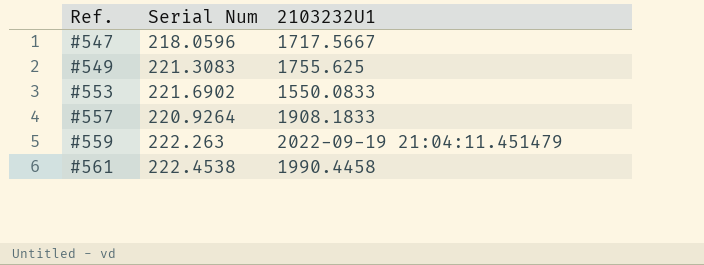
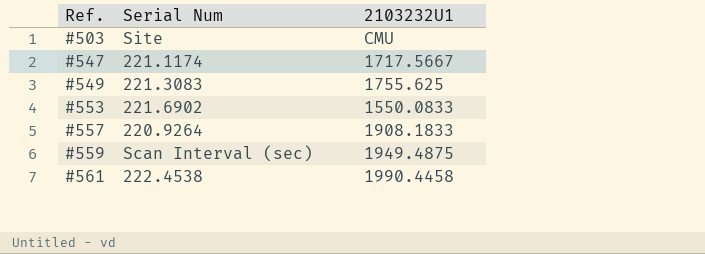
row #503: none -> Site | CMU
#547 | Serial Num: 218.0596 -> 221.1174
#559 | Serial Num: 222.263 -> Scan Interval (sec)
#559 | 2103232U1: 2022-09-19 21:04:11.451479 -> 1949.4875

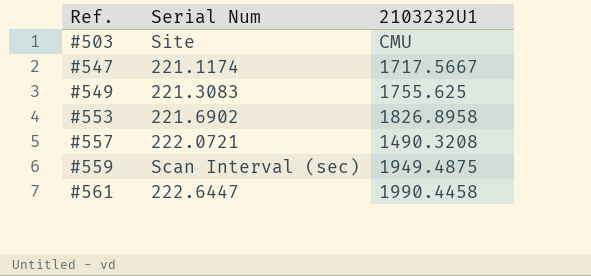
#553 | 2103232U1: 1550.0833 -> 1826.8958
#557 | Serial Num: 220.9264 -> 222.0721
#557 | 2103232U1: 1908.1833 -> 1490.3208
#561 | Serial Num: 222.4538 -> 222.6447

